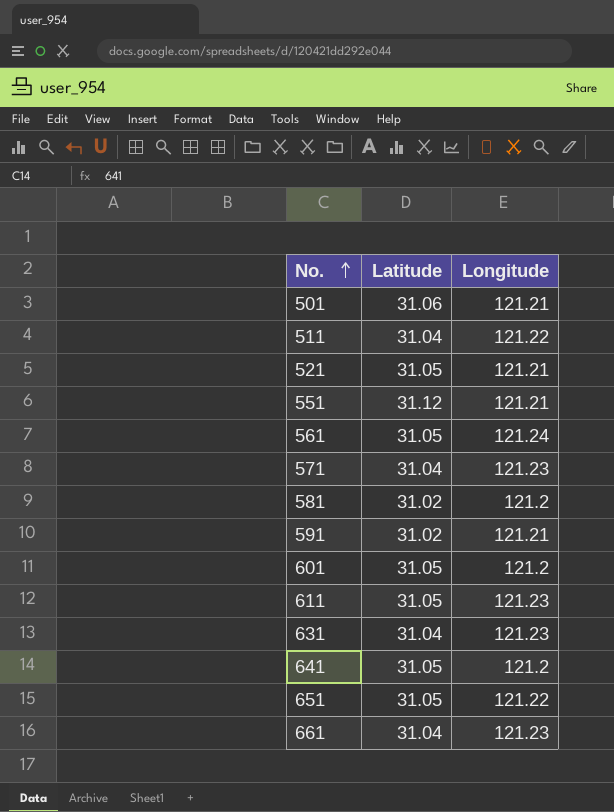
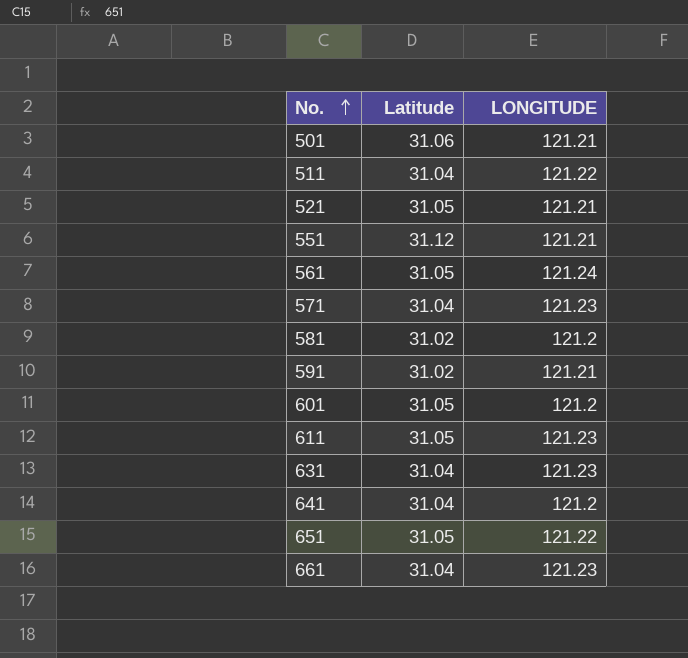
column name: Longitude -> LONGITUDE
641 | Latitude: 31.05 -> 31.04

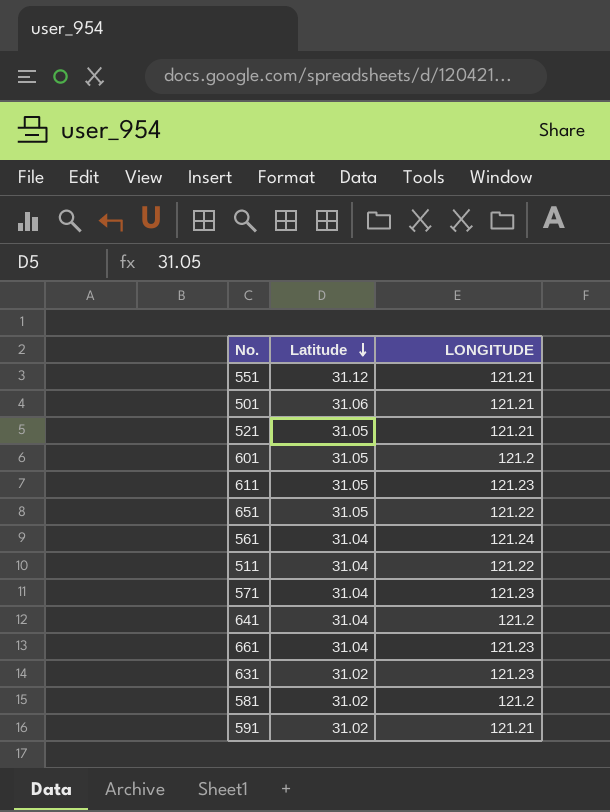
row order: No. ascending -> Latitude descending
561 | Latitude: 31.05 -> 31.04
631 | Latitude: 31.04 -> 31.02

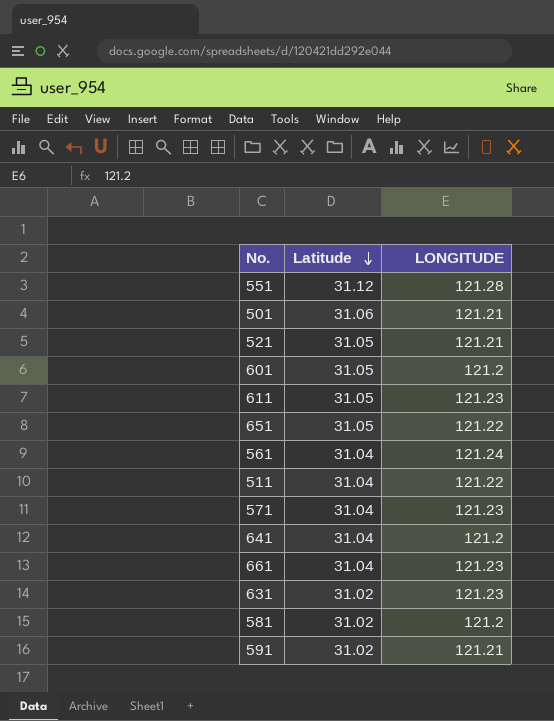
551 | LONGITUDE: 121.21 -> 121.28

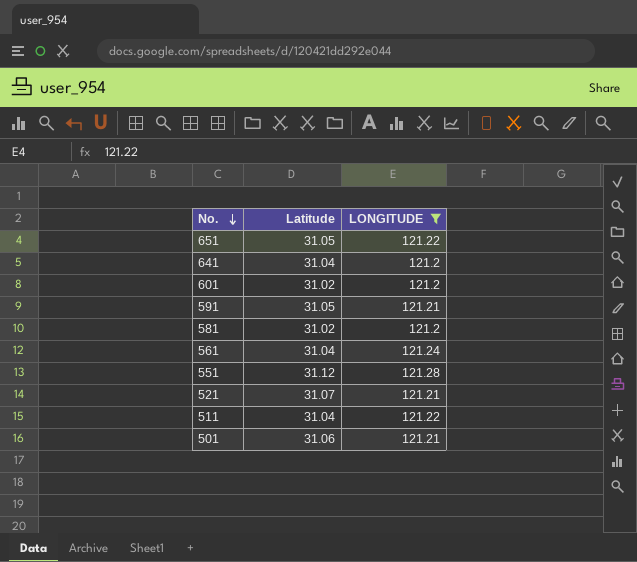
filter: none -> LONGITUDE != 121.23
row order: Latitude descending -> No. descending
601 | Latitude: 31.05 -> 31.02
591 | Latitude: 31.02 -> 31.05
521 | Latitude: 31.05 -> 31.07

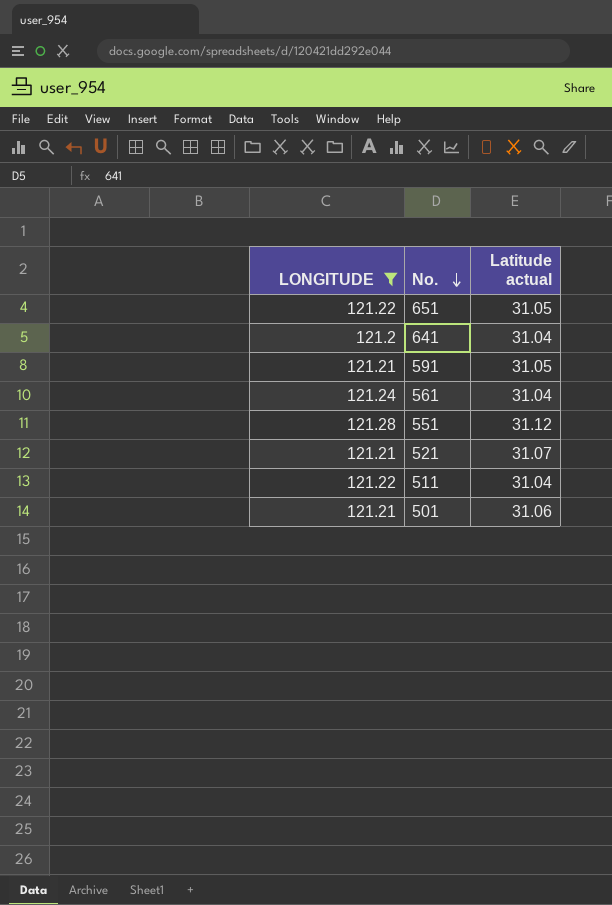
column LONGITUDE | position: 3 -> 1
column name: Latitude -> Latitude actual
row 601: 31.02 | 121.2 -> none
row 581: 31.02 | 121.2 -> none

